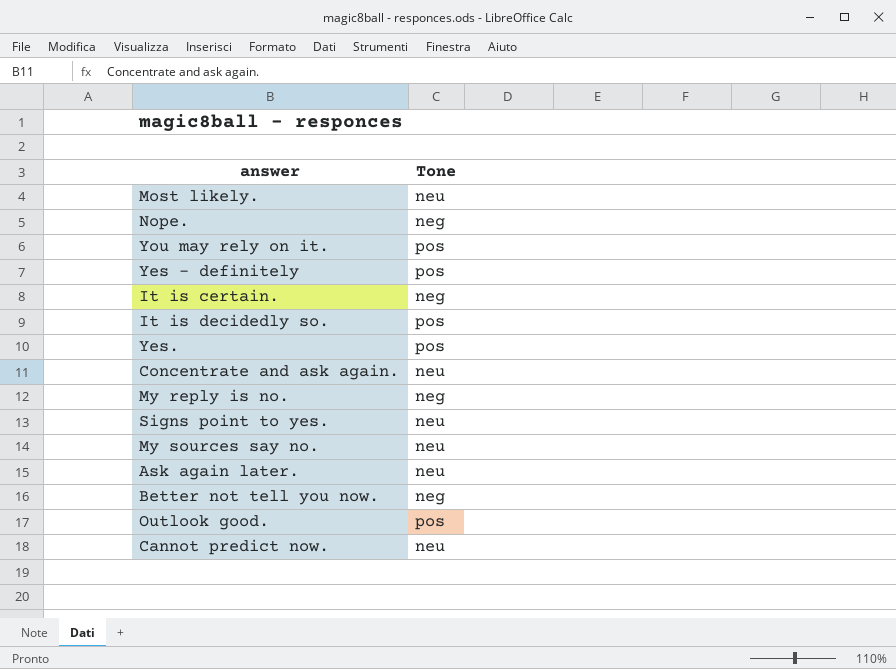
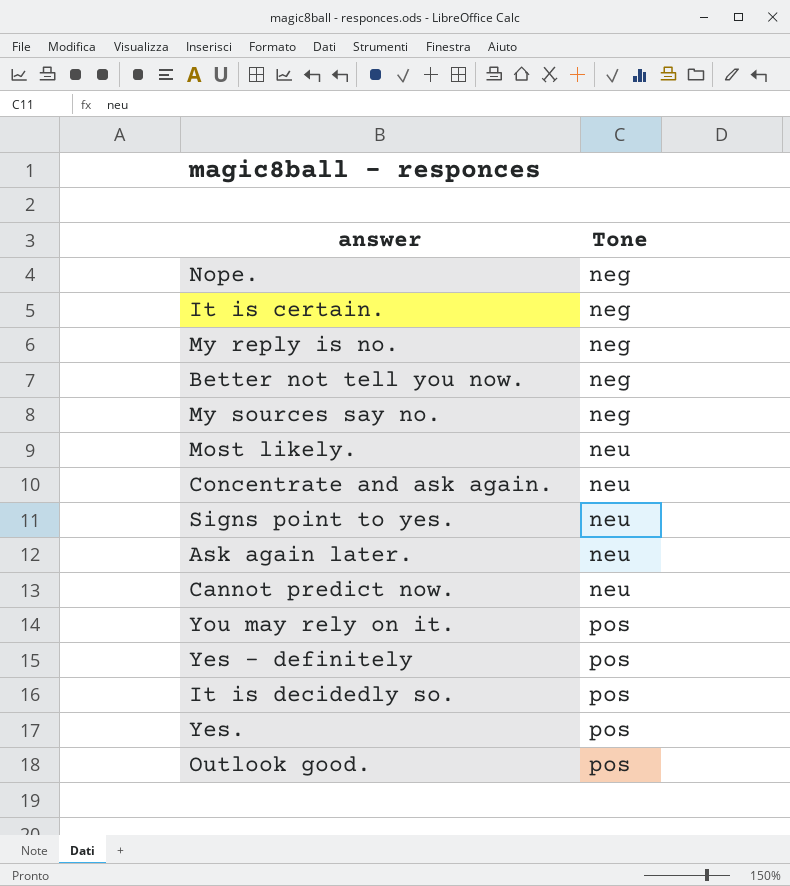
row order: none -> Tone ascending
My sources say no. | Tone: neu -> neg

